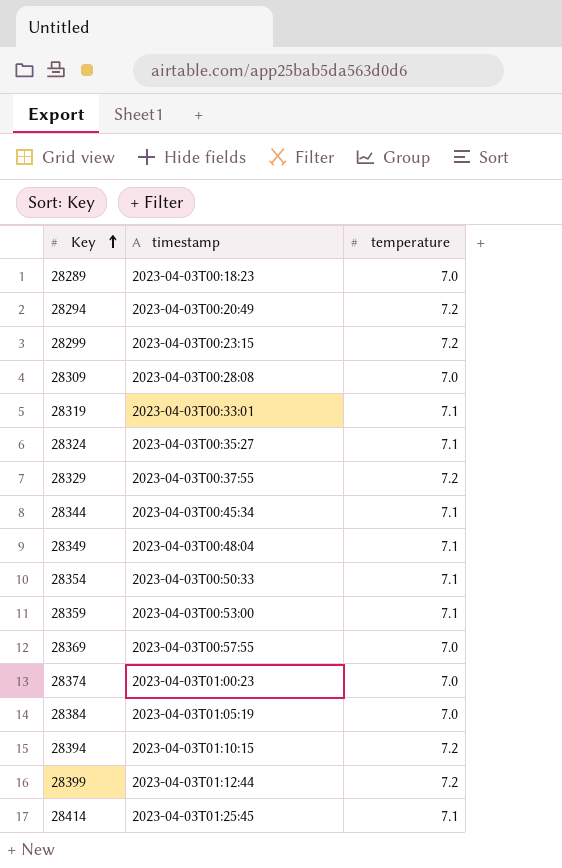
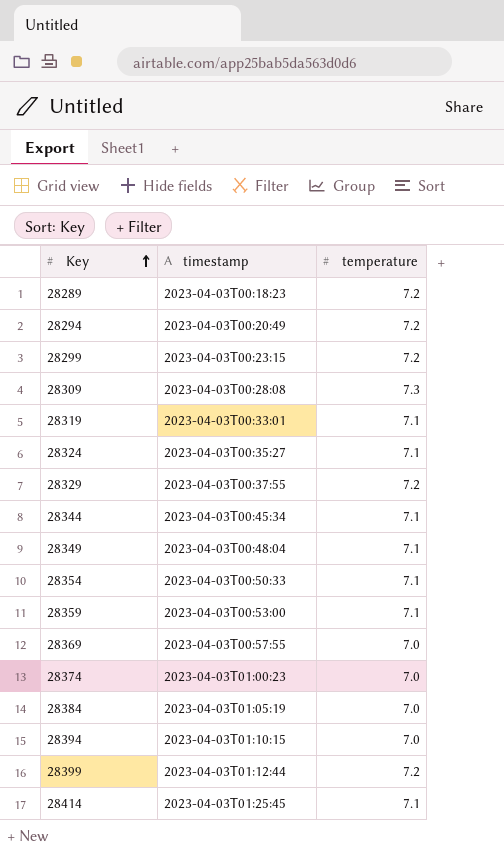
28289 | temperature: 7.0 -> 7.2
28309 | temperature: 7.0 -> 7.3
28394 | temperature: 7.2 -> 7.0

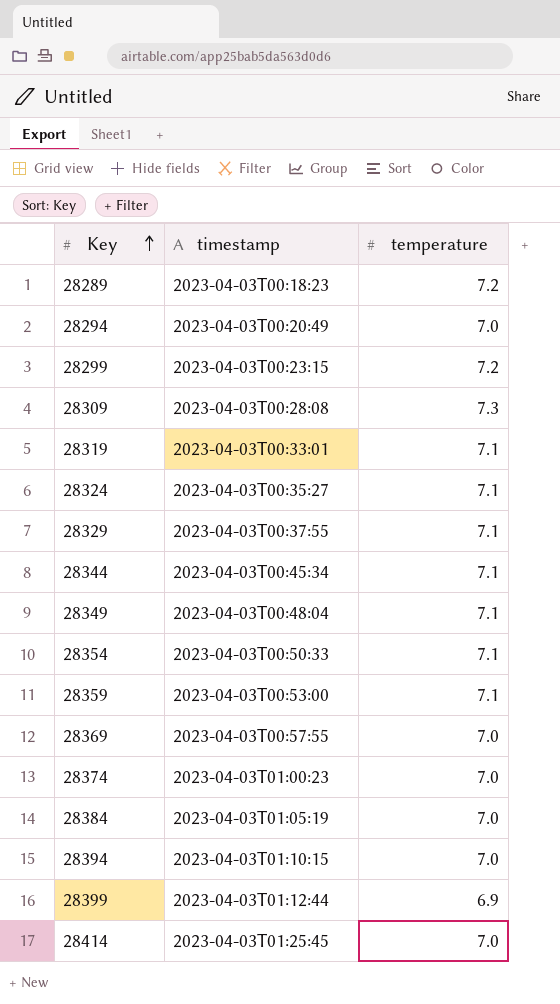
28294 | temperature: 7.2 -> 7.0
28329 | temperature: 7.2 -> 7.1
28399 | temperature: 7.2 -> 6.9
28414 | temperature: 7.1 -> 7.0

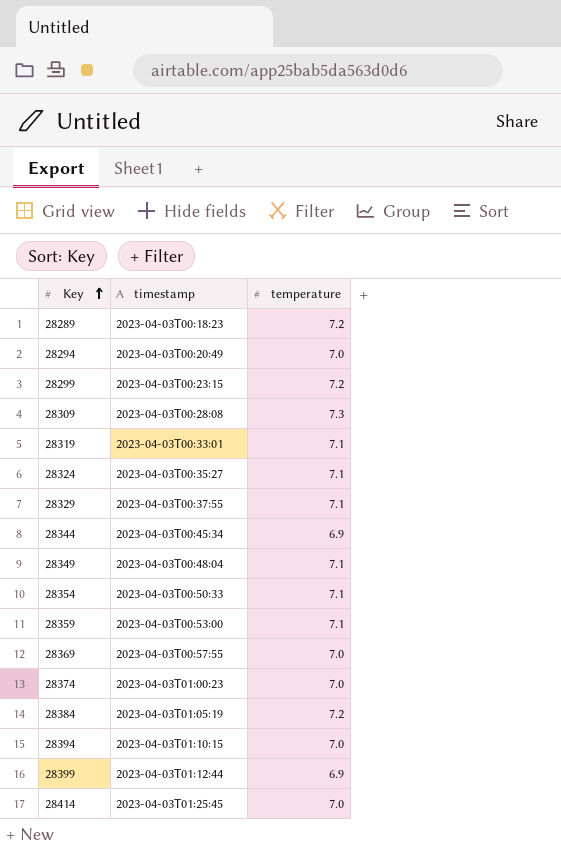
28344 | temperature: 7.1 -> 6.9
28384 | temperature: 7.0 -> 7.2

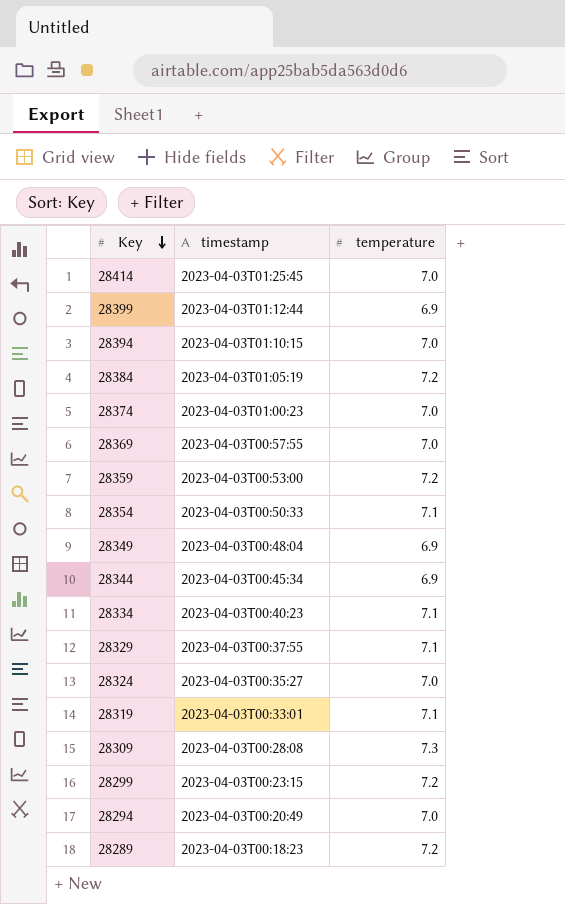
row order: Key ascending -> Key descending
28359 | temperature: 7.1 -> 7.2
28349 | temperature: 7.1 -> 6.9
row 28334: none -> 2023-04-03T00:40:23 | 7.1
28324 | temperature: 7.1 -> 7.0

